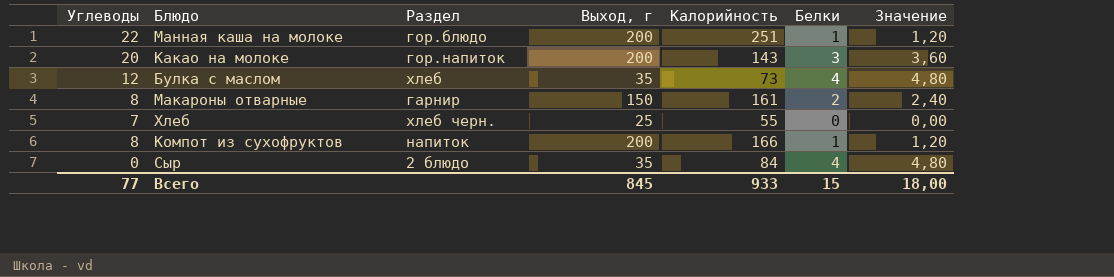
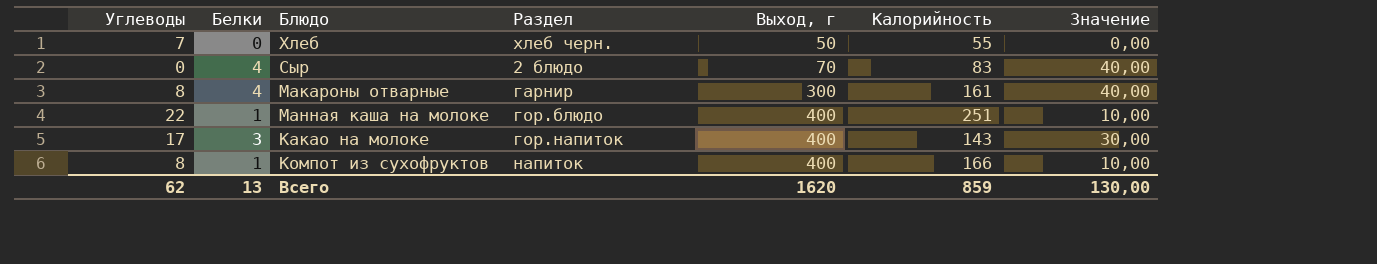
row order: none -> Выход, г ascending
column Белки | position: 6 -> 2
column Значение | formula: [Белки] * 1,2 -> [Белки] * 10
row Булка с маслом: 12 | хлеб | 35 | 73 | 4 | 4,80 -> none
Хлеб | Выход, г: 25 -> 50
Сыр | Выход, г: 35 -> 70
Сыр | Калорийность: 84 -> 83
Макароны отварные | Белки: 2 -> 4
Макароны отварные | Выход, г: 150 -> 300
Манная каша на молоке | Выход, г: 200 -> 400
Какао на молоке | Углеводы: 20 -> 17
Какао на молоке | Выход, г: 200 -> 400
Компот из сухофруктов | Выход, г: 200 -> 400
Всего | Углеводы: 77 -> 62
Всего | Белки: 15 -> 13
Всего | Выход, г: 845 -> 1620
Всего | Калорийность: 933 -> 859
Всего | Значение: 18,00 -> 130,00

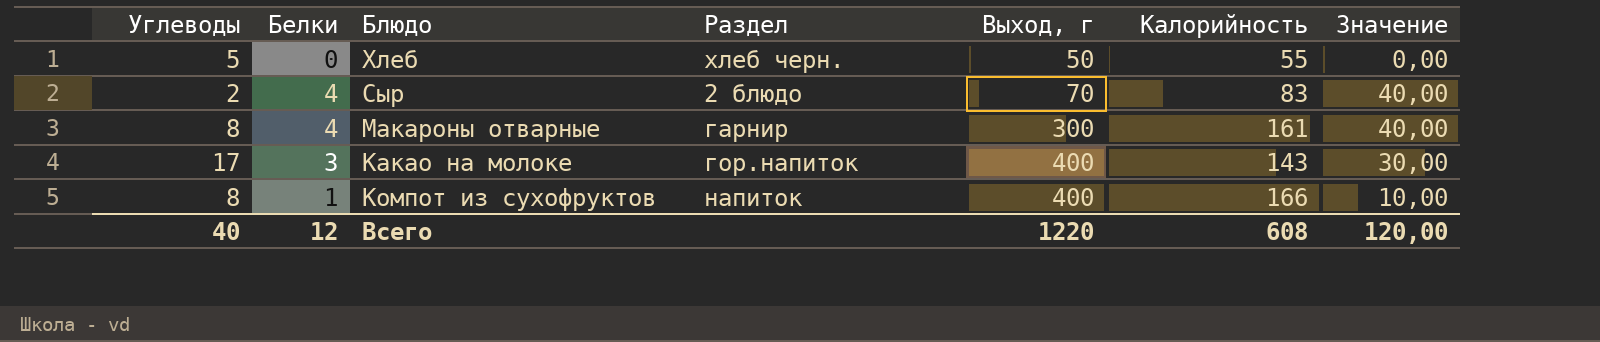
row Манная каша на молоке: 22 | 1 | гор.блюдо | 400 | 251 | 10,00 -> none
Хлеб | Углеводы: 7 -> 5
Сыр | Углеводы: 0 -> 2
Всего | Углеводы: 62 -> 40
Всего | Белки: 13 -> 12
Всего | Выход, г: 1620 -> 1220
Всего | Калорийность: 859 -> 608
Всего | Значение: 130,00 -> 120,00

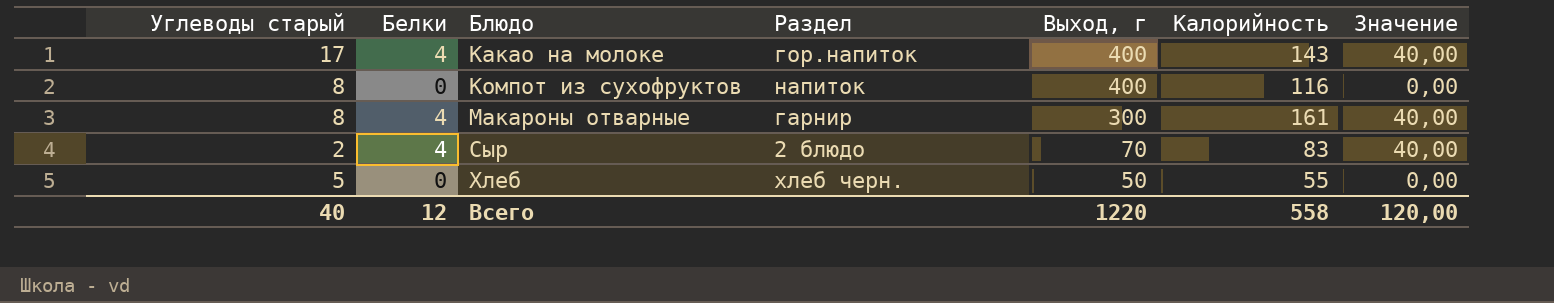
row order: Выход, г ascending -> Блюдо ascending
column name: Углеводы -> Углеводы старый
Какао на молоке | Белки: 3 -> 4
Какао на молоке | Значение: 30,00 -> 40,00
Компот из сухофруктов | Белки: 1 -> 0
Компот из сухофруктов | Калорийность: 166 -> 116
Компот из сухофруктов | Значение: 10,00 -> 0,00
Всего | Калорийность: 608 -> 558

